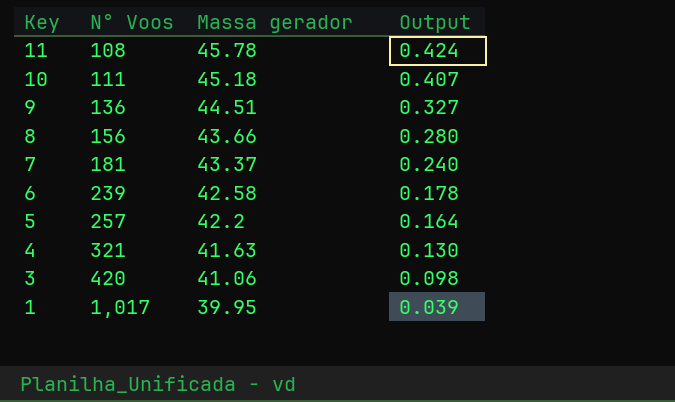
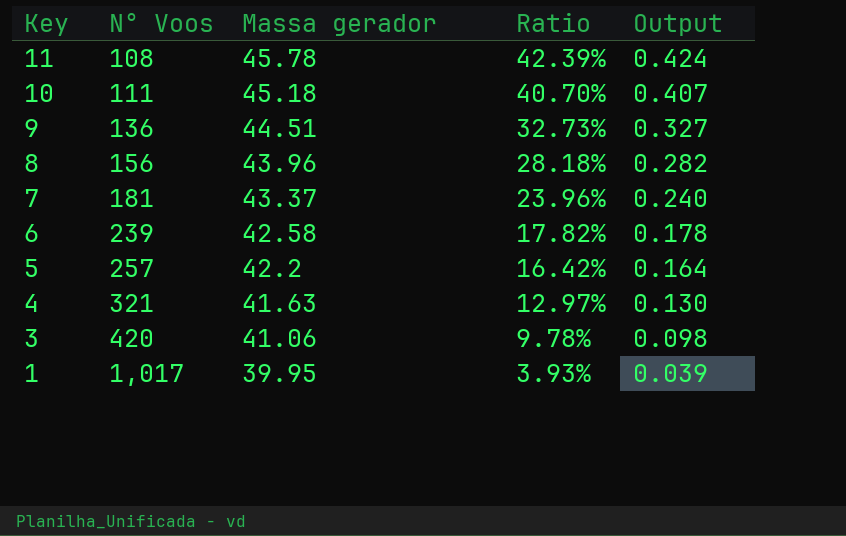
column Ratio | formula: none -> [Massa gerador] / [N° Voos]
8 | Massa gerador: 43.66 -> 43.96
8 | Output: 0.280 -> 0.282

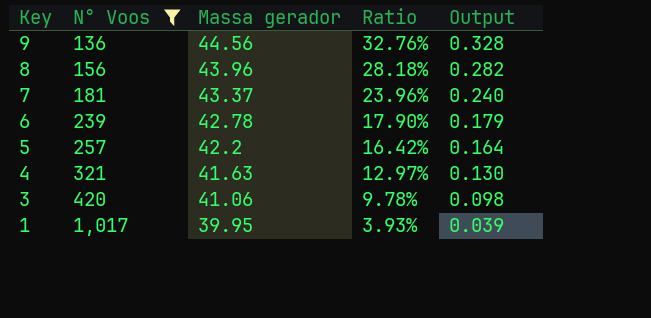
filter: none -> N° Voos >= 136
9 | Massa gerador: 44.51 -> 44.56
9 | Ratio: 32.73% -> 32.76%
9 | Output: 0.327 -> 0.328
6 | Massa gerador: 42.58 -> 42.78
6 | Ratio: 17.82% -> 17.90%
6 | Output: 0.178 -> 0.179

